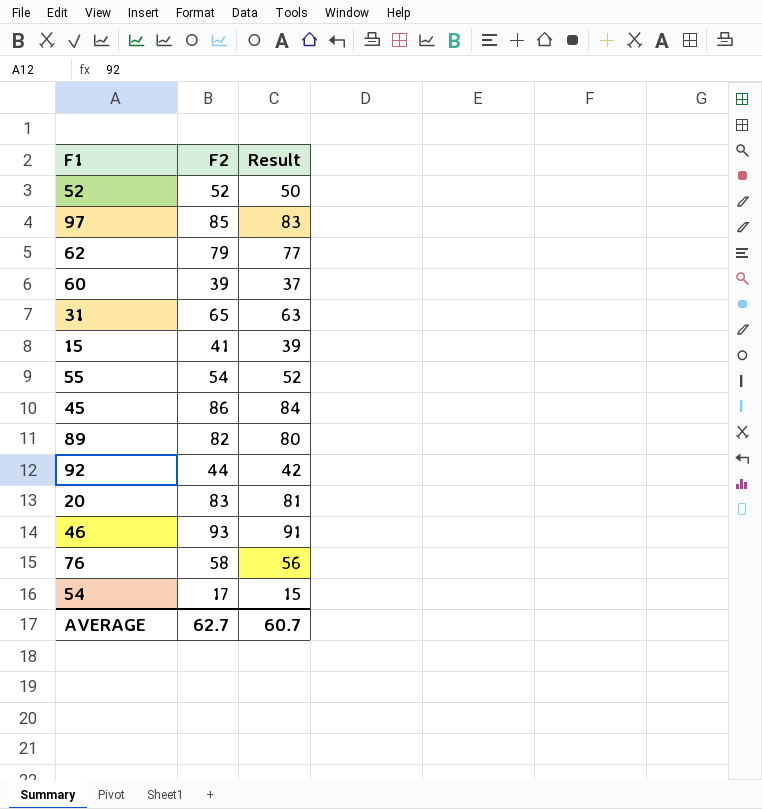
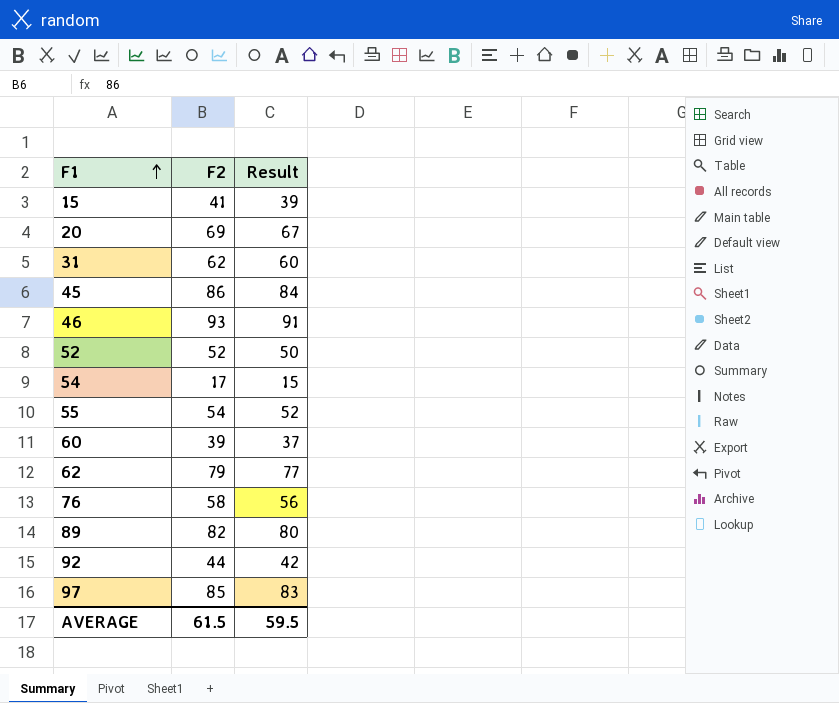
row order: none -> F1 ascending
20 | F2: 83 -> 69
20 | Result: 81 -> 67
31 | F2: 65 -> 62
31 | Result: 63 -> 60
AVERAGE | F2: 62.7 -> 61.5
AVERAGE | Result: 60.7 -> 59.5

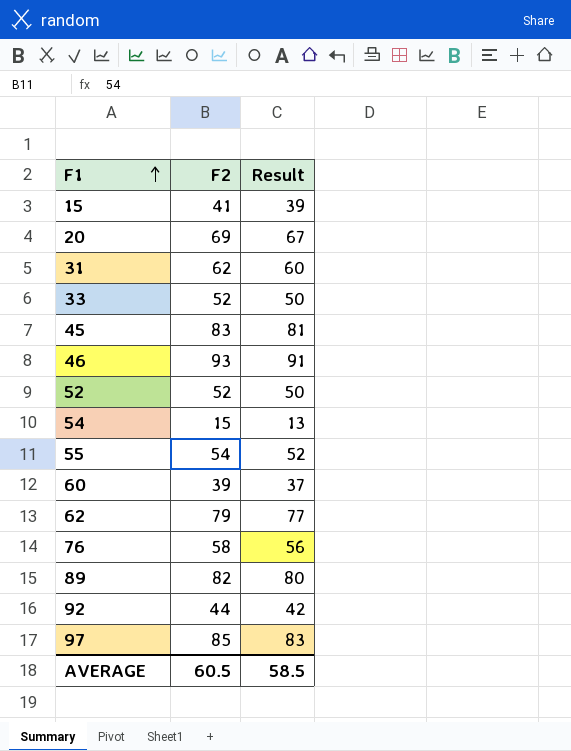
row 33: none -> 52 | 50
45 | F2: 86 -> 83
45 | Result: 84 -> 81
54 | F2: 17 -> 15
54 | Result: 15 -> 13
AVERAGE | F2: 61.5 -> 60.5
AVERAGE | Result: 59.5 -> 58.5

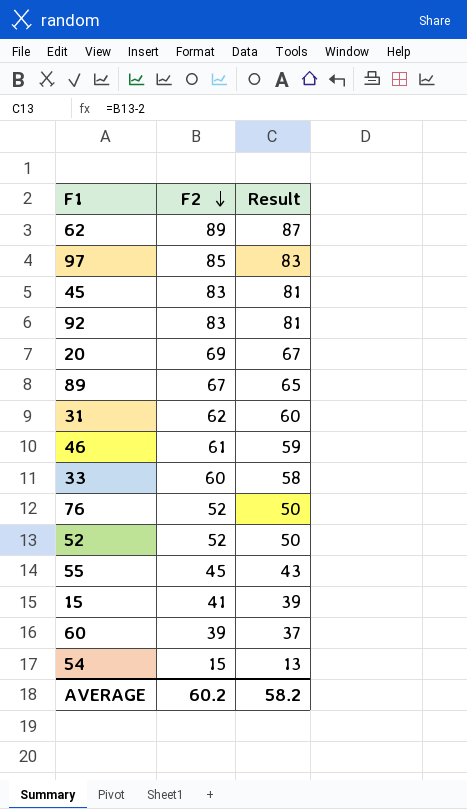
row order: F1 ascending -> F2 descending
62 | F2: 79 -> 89
62 | Result: 77 -> 87
92 | F2: 44 -> 83
92 | Result: 42 -> 81
89 | F2: 82 -> 67
89 | Result: 80 -> 65
46 | F2: 93 -> 61
46 | Result: 91 -> 59
33 | F2: 52 -> 60
33 | Result: 50 -> 58
76 | F2: 58 -> 52
76 | Result: 56 -> 50
55 | F2: 54 -> 45
55 | Result: 52 -> 43
AVERAGE | F2: 60.5 -> 60.2
AVERAGE | Result: 58.5 -> 58.2

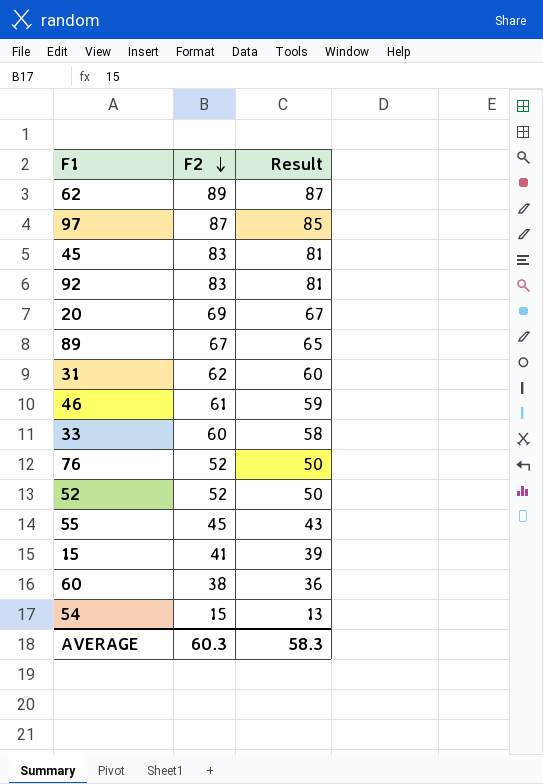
97 | F2: 85 -> 87
97 | Result: 83 -> 85
60 | F2: 39 -> 38
60 | Result: 37 -> 36
AVERAGE | F2: 60.2 -> 60.3
AVERAGE | Result: 58.2 -> 58.3

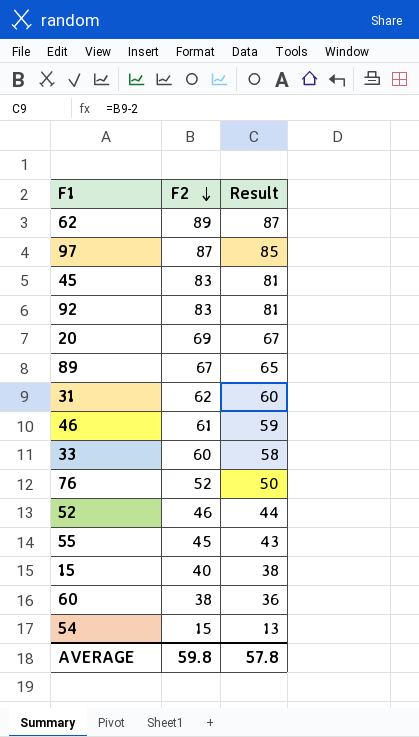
52 | F2: 52 -> 46
52 | Result: 50 -> 44
15 | F2: 41 -> 40
15 | Result: 39 -> 38
AVERAGE | F2: 60.3 -> 59.8
AVERAGE | Result: 58.3 -> 57.8

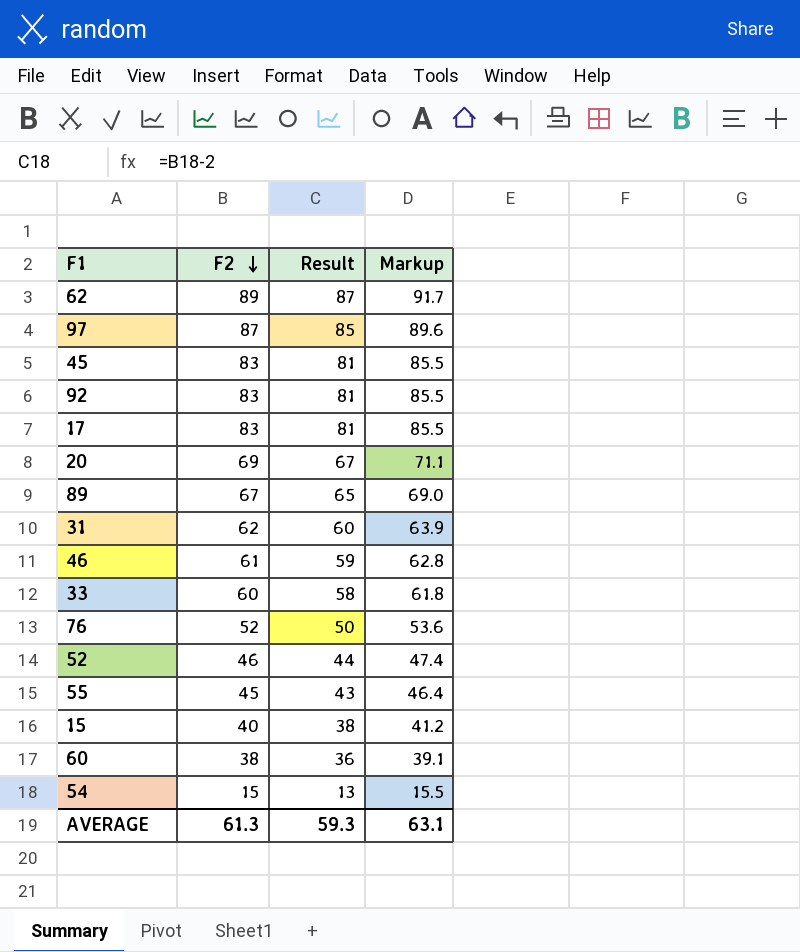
column Markup | formula: none -> [F2] * 1.03
row 17: none -> 83 | 81 | 85.5
AVERAGE | F2: 59.8 -> 61.3
AVERAGE | Result: 57.8 -> 59.3

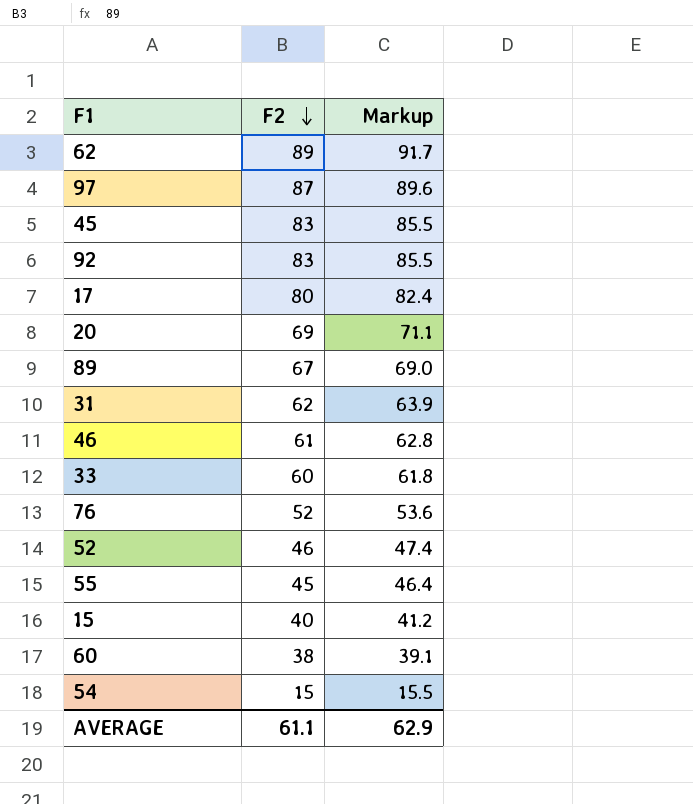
column Result | formula: [F2] - 2 -> none
17 | F2: 83 -> 80
17 | Markup: 85.5 -> 82.4
AVERAGE | F2: 61.3 -> 61.1
AVERAGE | Markup: 63.1 -> 62.9

